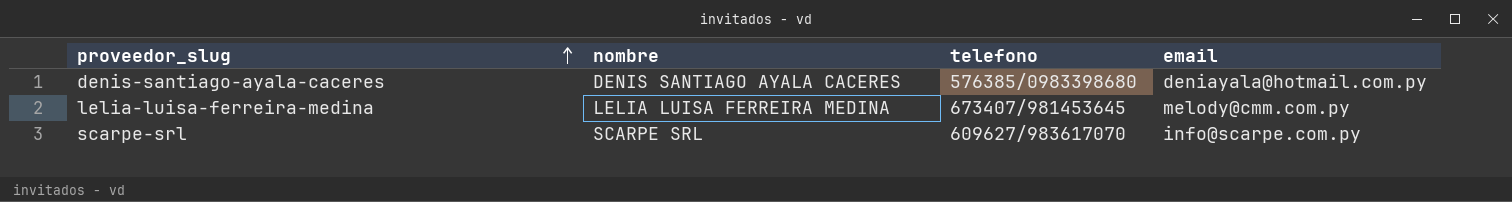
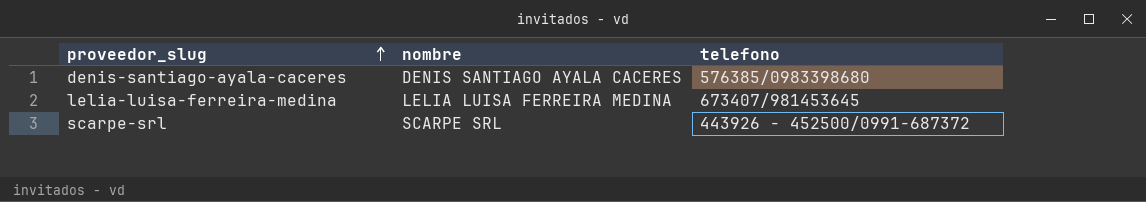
column email | position: 4 -> none
scarpe-srl | telefono: 609627/983617070 -> 443926 - 452500/0991-687372

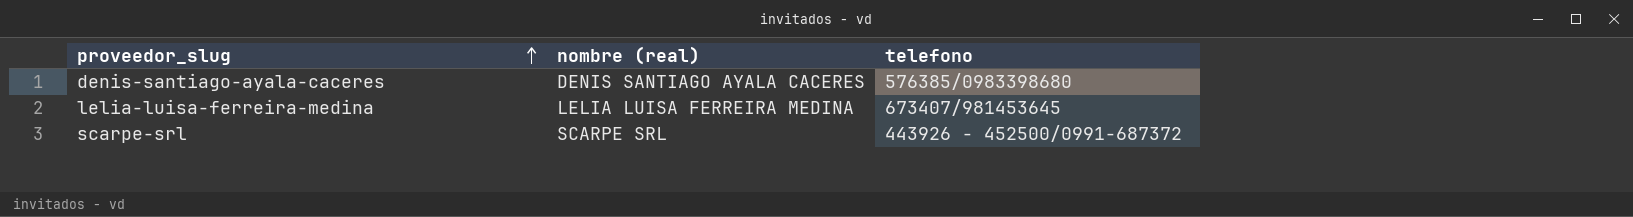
column name: nombre -> nombre (real)

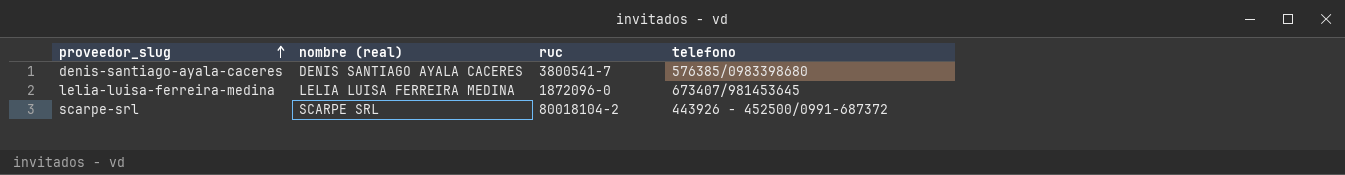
column ruc | position: none -> 3

